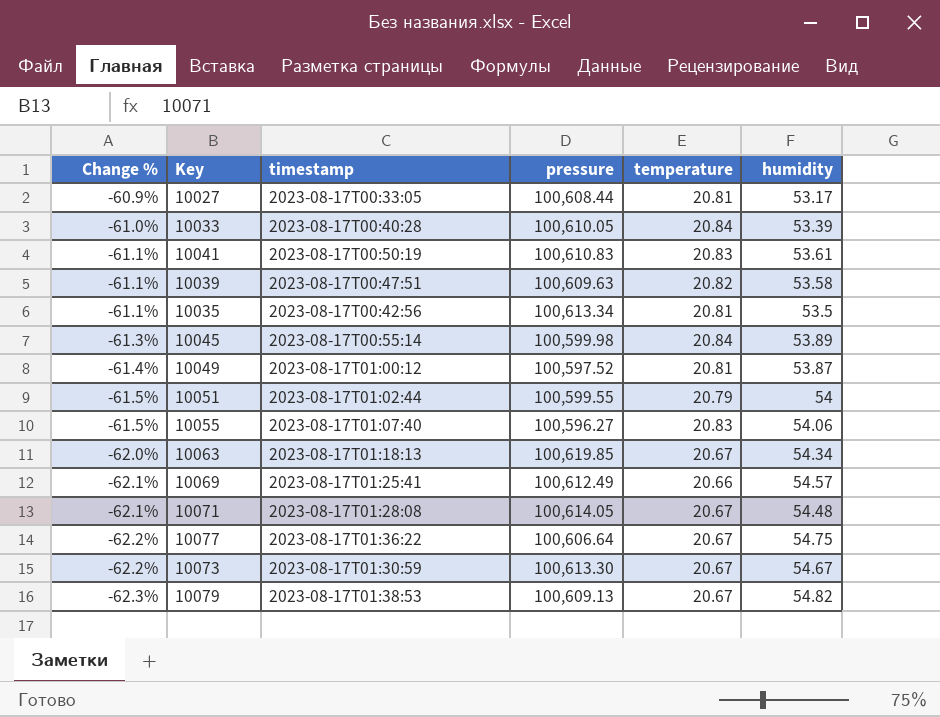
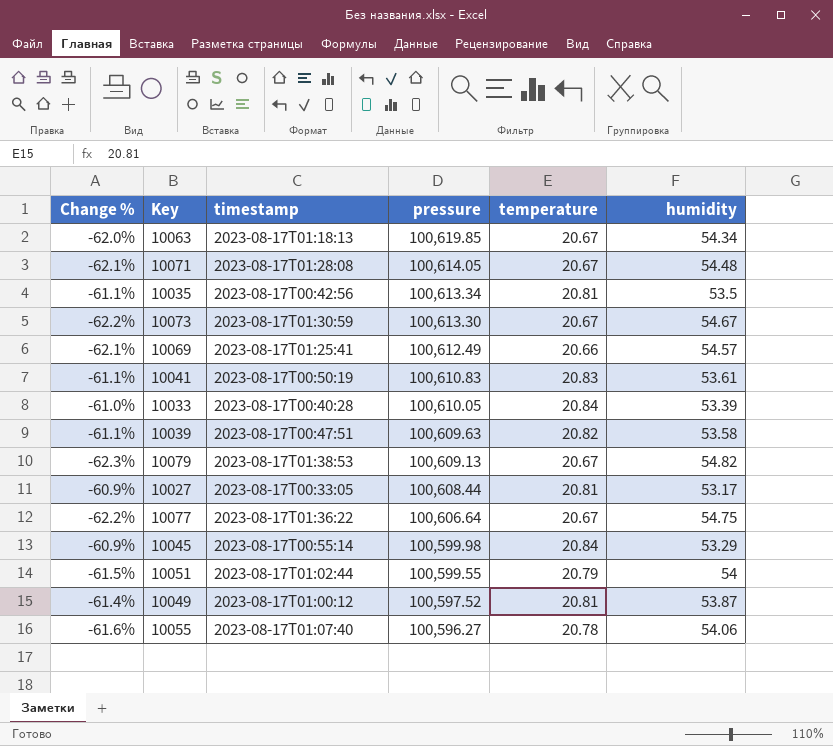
row order: Change % descending -> pressure descending
10045 | Change %: -61.3% -> -60.9%
10045 | humidity: 53.89 -> 53.29
10055 | Change %: -61.5% -> -61.6%
10055 | temperature: 20.83 -> 20.78

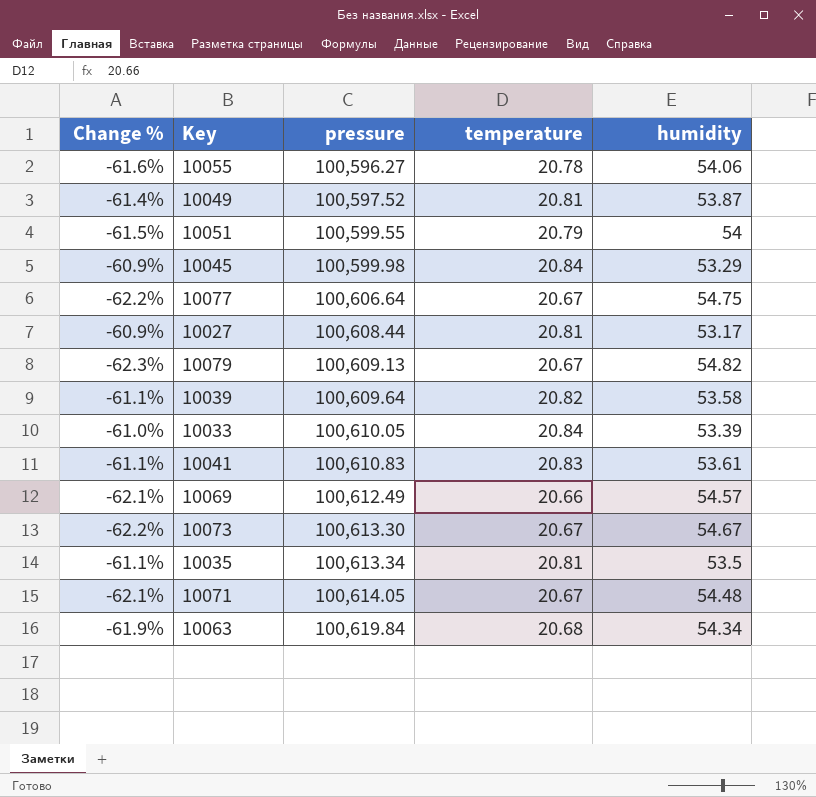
row order: pressure descending -> pressure ascending
column timestamp | position: 3 -> none
10039 | pressure: 100,609.63 -> 100,609.64
10063 | Change %: -62.0% -> -61.9%
10063 | pressure: 100,619.85 -> 100,619.84
10063 | temperature: 20.67 -> 20.68

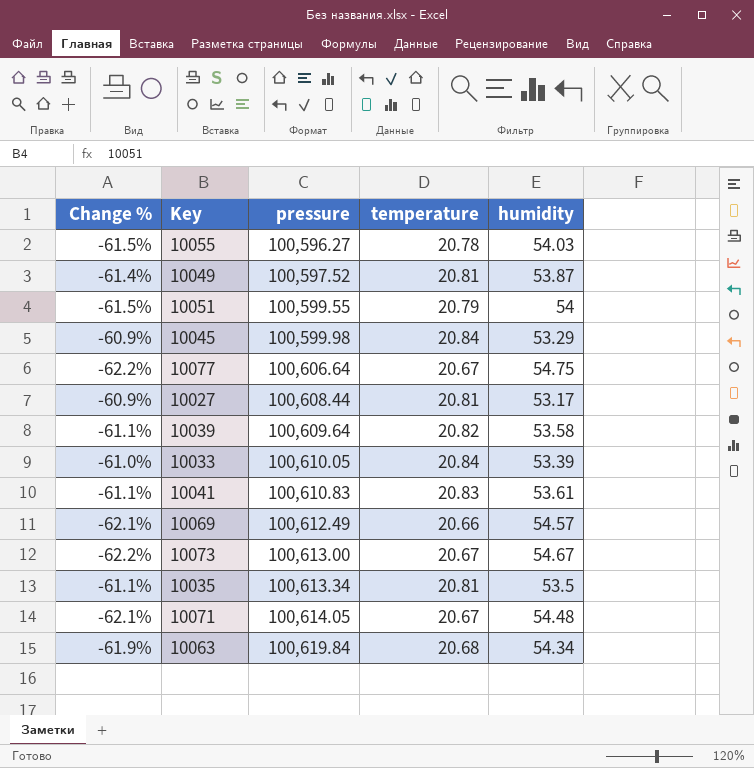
row 10079: -62.3% | 100,609.13 | 20.67 | 54.82 -> none
10055 | Change %: -61.6% -> -61.5%
10055 | humidity: 54.06 -> 54.03
10073 | pressure: 100,613.30 -> 100,613.00

